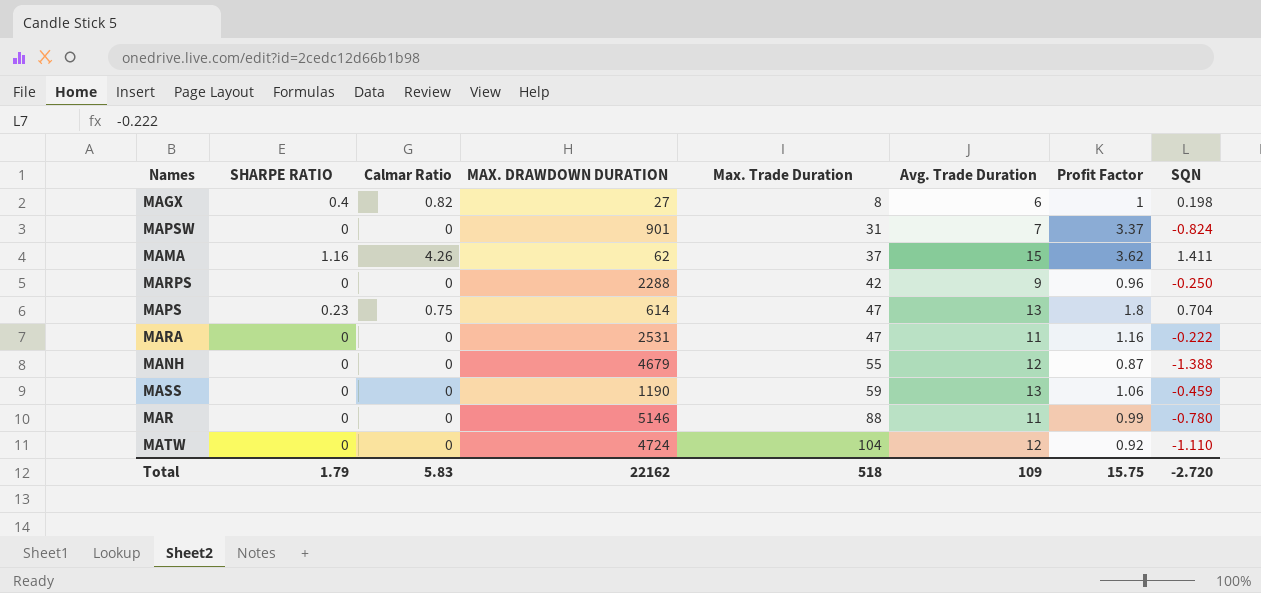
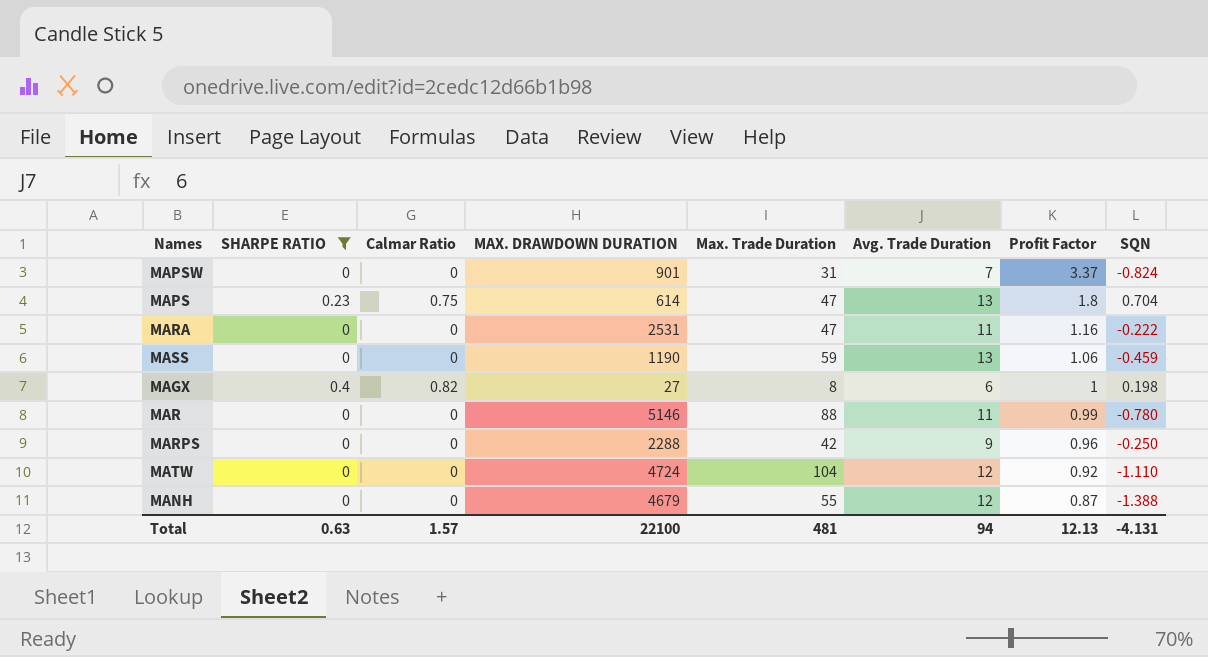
filter: none -> SHARPE RATIO != 1.16
row order: Max. Trade Duration ascending -> Profit Factor descending
Total | SHARPE RATIO: 1.79 -> 0.63
Total | Calmar Ratio: 5.83 -> 1.57
Total | MAX. DRAWDOWN DURATION: 22162 -> 22100
Total | Max. Trade Duration: 518 -> 481
Total | Avg. Trade Duration: 109 -> 94
Total | Profit Factor: 15.75 -> 12.13
Total | SQN: -2.720 -> -4.131

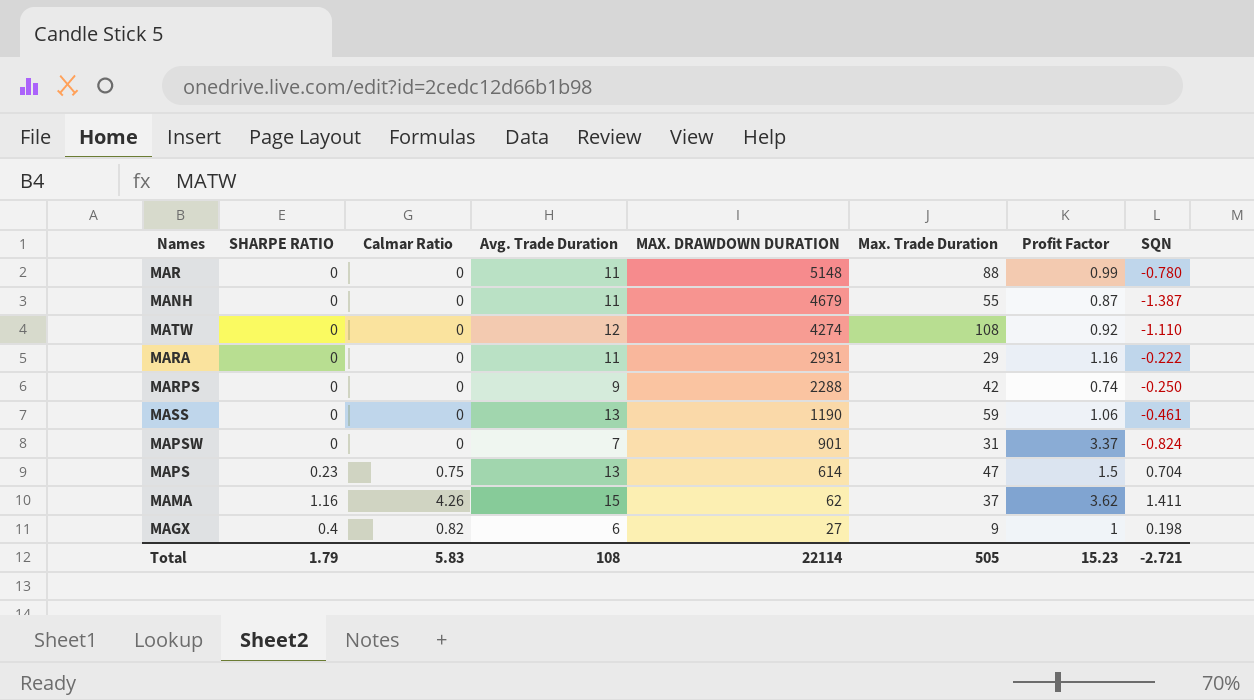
filter: SHARPE RATIO != 1.16 -> none
row order: Profit Factor descending -> MAX. DRAWDOWN DURATION descending
column Avg. Trade Duration | position: 6 -> 4
MAR | MAX. DRAWDOWN DURATION: 5146 -> 5148
MANH | Avg. Trade Duration: 12 -> 11
MANH | SQN: -1.388 -> -1.387
MATW | MAX. DRAWDOWN DURATION: 4724 -> 4274
MATW | Max. Trade Duration: 104 -> 108
MARA | MAX. DRAWDOWN DURATION: 2531 -> 2931
MARA | Max. Trade Duration: 47 -> 29
MARPS | Profit Factor: 0.96 -> 0.74
MASS | SQN: -0.459 -> -0.461
MAPS | Profit Factor: 1.8 -> 1.5
MAGX | Max. Trade Duration: 8 -> 9
Total | SHARPE RATIO: 0.63 -> 1.79
Total | Calmar Ratio: 1.57 -> 5.83
Total | Avg. Trade Duration: 94 -> 108
Total | MAX. DRAWDOWN DURATION: 22100 -> 22114
Total | Max. Trade Duration: 481 -> 505
Total | Profit Factor: 12.13 -> 15.23
Total | SQN: -4.131 -> -2.721

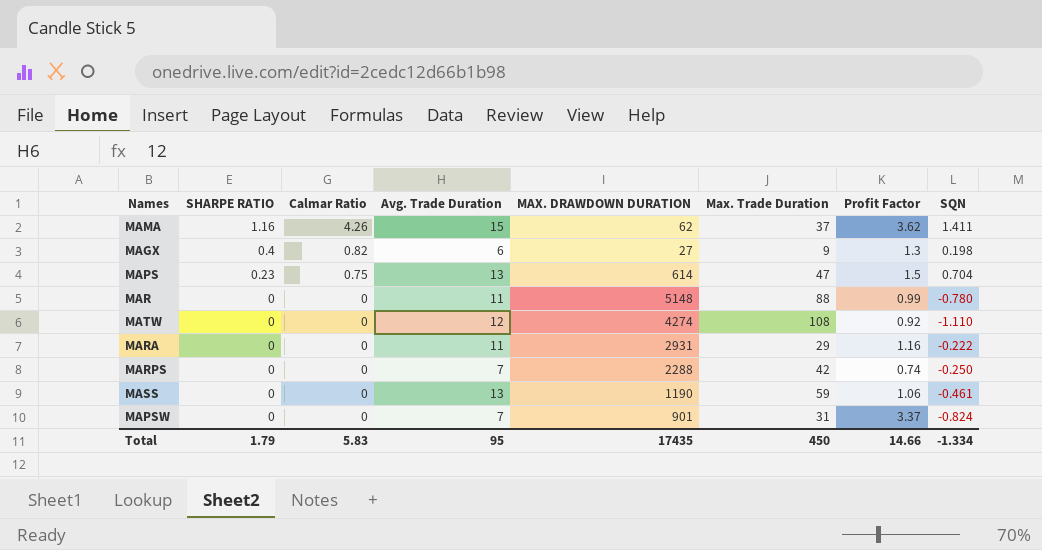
row order: MAX. DRAWDOWN DURATION descending -> SHARPE RATIO descending
row MANH: 0 | 0 | 11 | 4679 | 55 | 0.87 | -1.387 -> none
MAGX | Profit Factor: 1 -> 1.3
MARPS | Avg. Trade Duration: 9 -> 7
Total | Avg. Trade Duration: 108 -> 95
Total | MAX. DRAWDOWN DURATION: 22114 -> 17435
Total | Max. Trade Duration: 505 -> 450
Total | Profit Factor: 15.23 -> 14.66
Total | SQN: -2.721 -> -1.334

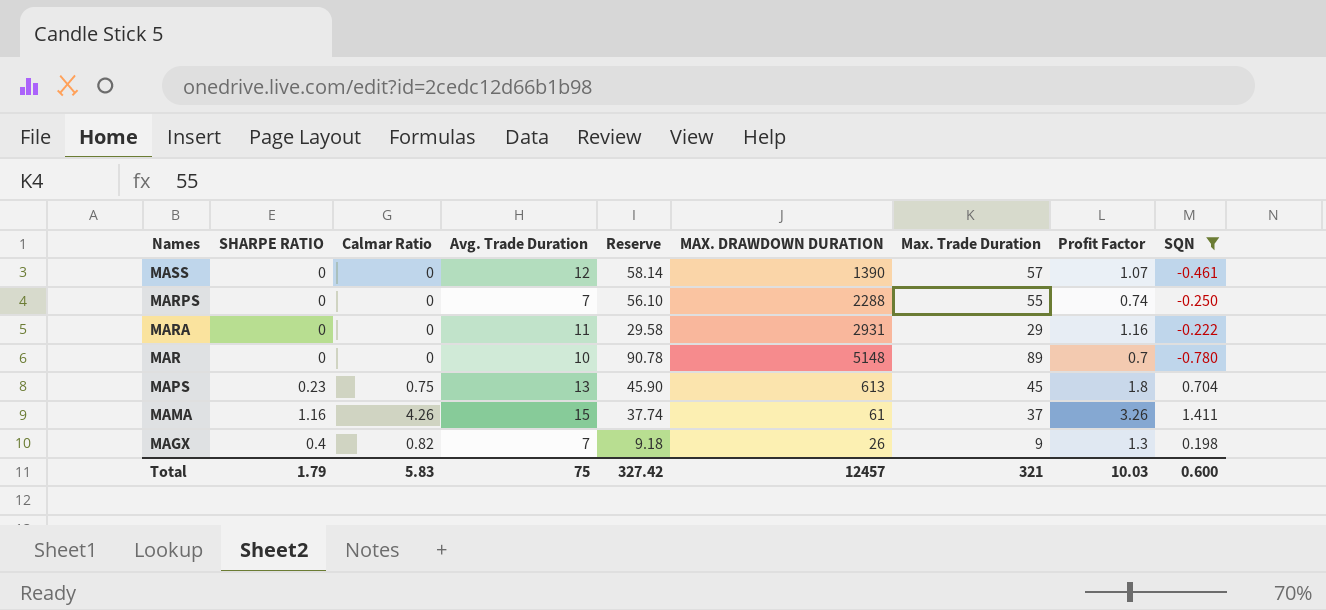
filter: none -> SQN >= -0.780
row order: SHARPE RATIO descending -> Names descending
column Reserve | formula: none -> [Max. Trade Duration] * 1.02
MASS | Avg. Trade Duration: 13 -> 12
MASS | MAX. DRAWDOWN DURATION: 1190 -> 1390
MASS | Max. Trade Duration: 59 -> 57
MASS | Profit Factor: 1.06 -> 1.07
MARPS | Max. Trade Duration: 42 -> 55
MAR | Avg. Trade Duration: 11 -> 10
MAR | Max. Trade Duration: 88 -> 89
MAR | Profit Factor: 0.99 -> 0.7
MAPS | MAX. DRAWDOWN DURATION: 614 -> 613
MAPS | Max. Trade Duration: 47 -> 45
MAPS | Profit Factor: 1.5 -> 1.8
MAMA | MAX. DRAWDOWN DURATION: 62 -> 61
MAMA | Profit Factor: 3.62 -> 3.26
MAGX | Avg. Trade Duration: 6 -> 7
MAGX | MAX. DRAWDOWN DURATION: 27 -> 26
Total | Avg. Trade Duration: 95 -> 75
Total | MAX. DRAWDOWN DURATION: 17435 -> 12457
Total | Max. Trade Duration: 450 -> 321
Total | Profit Factor: 14.66 -> 10.03
Total | SQN: -1.334 -> 0.600

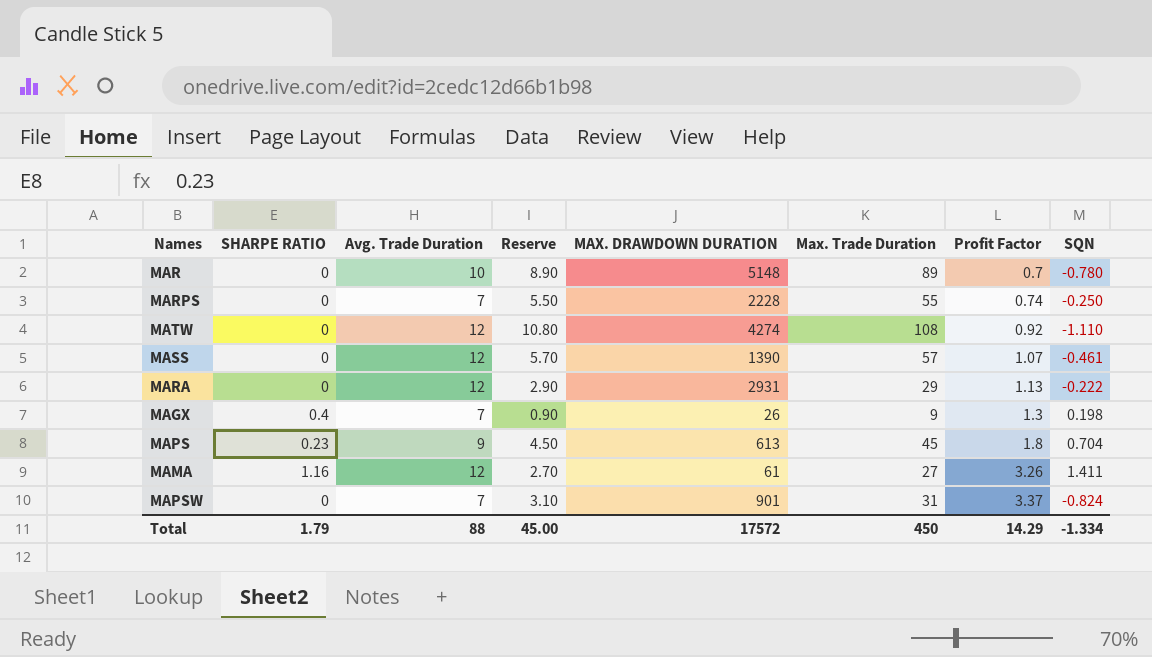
filter: SQN >= -0.780 -> none
row order: Names descending -> Profit Factor ascending
column Calmar Ratio | position: 3 -> none
column Reserve | formula: [Max. Trade Duration] * 1.02 -> [Max. Trade Duration] * 0.1
MARPS | MAX. DRAWDOWN DURATION: 2288 -> 2228
MARA | Avg. Trade Duration: 11 -> 12
MARA | Profit Factor: 1.16 -> 1.13
MAPS | Avg. Trade Duration: 13 -> 9
MAMA | Avg. Trade Duration: 15 -> 12
MAMA | Max. Trade Duration: 37 -> 27
Total | Avg. Trade Duration: 75 -> 88
Total | Reserve: 327.42 -> 45.00
Total | MAX. DRAWDOWN DURATION: 12457 -> 17572
Total | Max. Trade Duration: 321 -> 450
Total | Profit Factor: 10.03 -> 14.29
Total | SQN: 0.600 -> -1.334

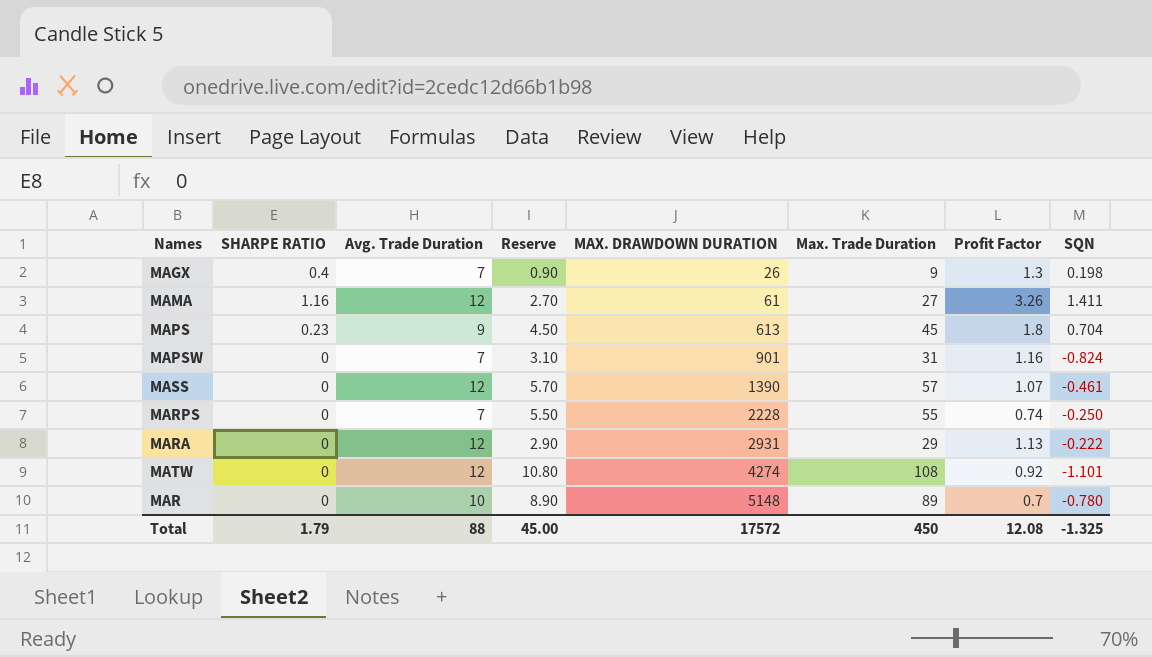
row order: Profit Factor ascending -> MAX. DRAWDOWN DURATION ascending
MAPSW | Profit Factor: 3.37 -> 1.16
MATW | SQN: -1.110 -> -1.101
Total | Profit Factor: 14.29 -> 12.08
Total | SQN: -1.334 -> -1.325

